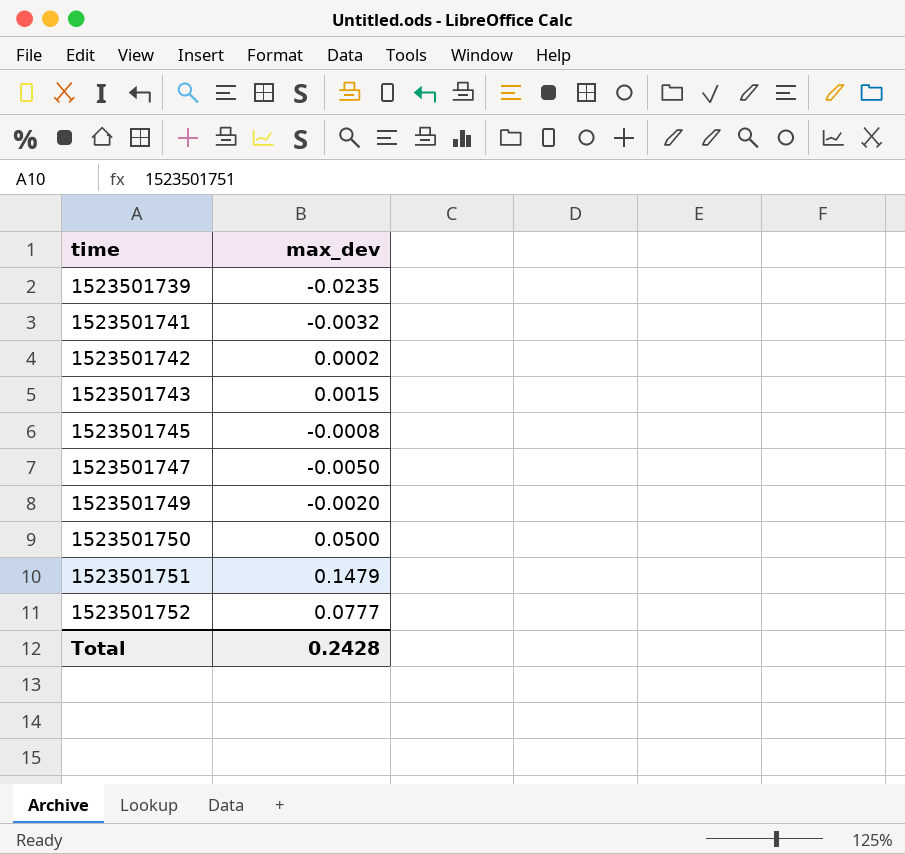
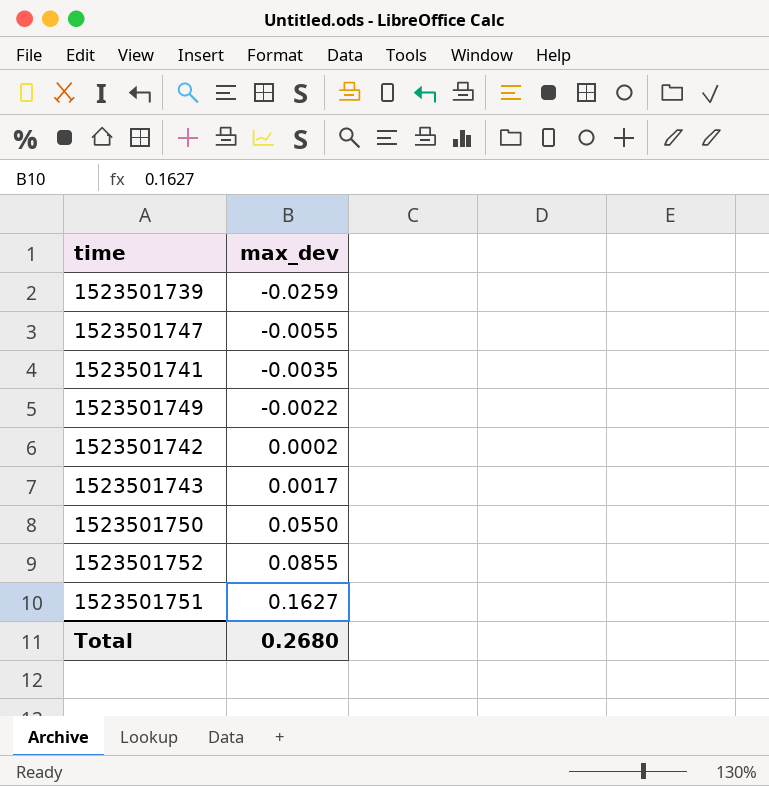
row order: time ascending -> max_dev ascending
row 1523501745: -0.0008 -> none
1523501739 | max_dev: -0.0235 -> -0.0259
1523501747 | max_dev: -0.0050 -> -0.0055
1523501741 | max_dev: -0.0032 -> -0.0035
1523501749 | max_dev: -0.0020 -> -0.0022
1523501743 | max_dev: 0.0015 -> 0.0017
1523501750 | max_dev: 0.0500 -> 0.0550
1523501752 | max_dev: 0.0777 -> 0.0855
1523501751 | max_dev: 0.1479 -> 0.1627
Total | max_dev: 0.2428 -> 0.2680

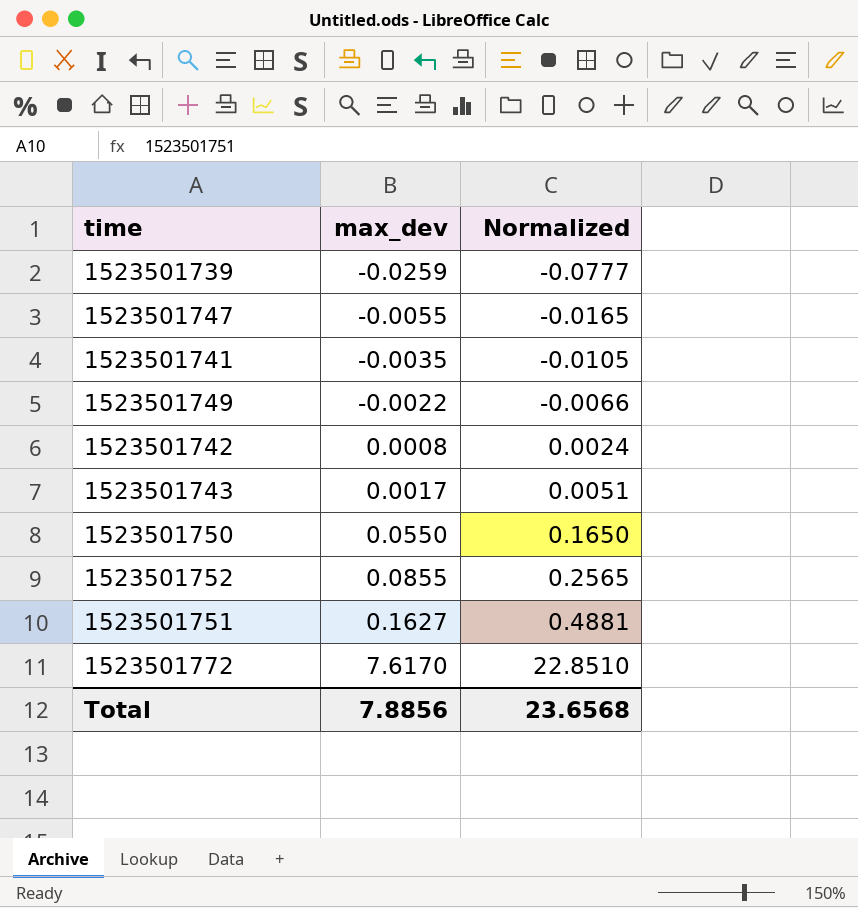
column Normalized | formula: none -> [max_dev] * 3
1523501742 | max_dev: 0.0002 -> 0.0008
row 1523501772: none -> 7.6170 | 22.8510
Total | max_dev: 0.2680 -> 7.8856

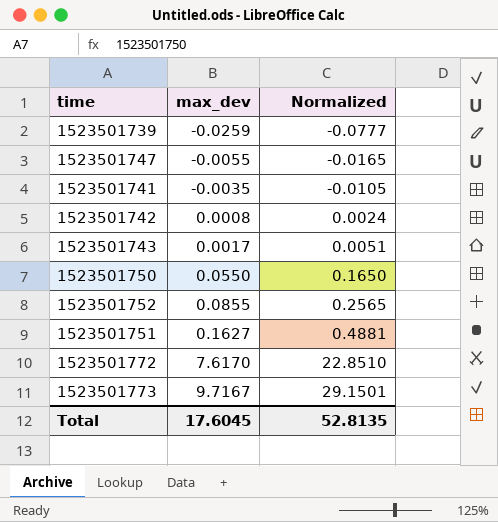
row 1523501749: -0.0022 | -0.0066 -> none
row 1523501773: none -> 9.7167 | 29.1501
Total | max_dev: 7.8856 -> 17.6045
Total | Normalized: 23.6568 -> 52.8135

